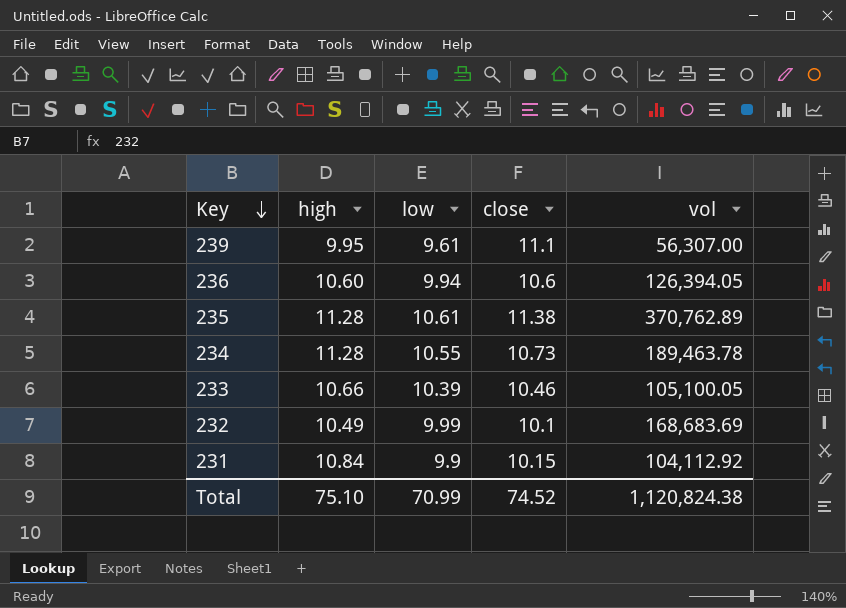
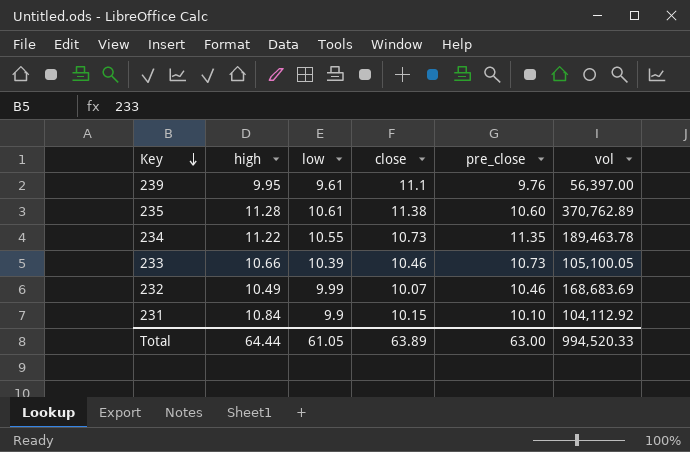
column pre_close | position: none -> 5
row 236: 10.60 | 9.94 | 10.6 | 126,394.05 -> none
239 | vol: 56,307.00 -> 56,397.00
234 | high: 11.28 -> 11.22
232 | close: 10.1 -> 10.07
Total | high: 75.10 -> 64.44
Total | low: 70.99 -> 61.05
Total | close: 74.52 -> 63.89
Total | vol: 1,120,824.38 -> 994,520.33

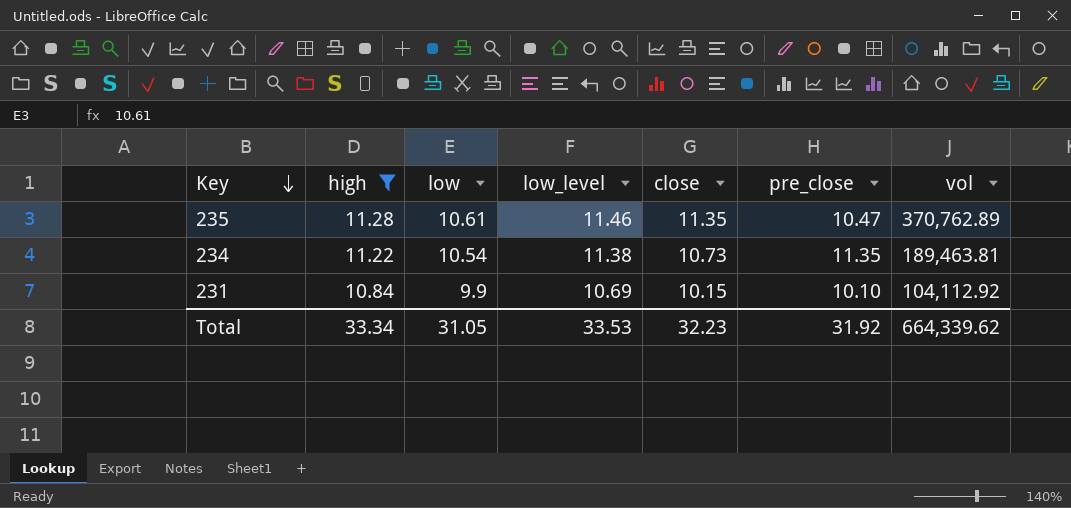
filter: none -> high >= 10.84
column low_level | formula: none -> [low] * 1.08
235 | close: 11.38 -> 11.35
235 | pre_close: 10.60 -> 10.47
234 | low: 10.55 -> 10.54
234 | vol: 189,463.78 -> 189,463.81
Total | high: 64.44 -> 33.34
Total | low: 61.05 -> 31.05
Total | close: 63.89 -> 32.23
Total | pre_close: 63.00 -> 31.92
Total | vol: 994,520.33 -> 664,339.62

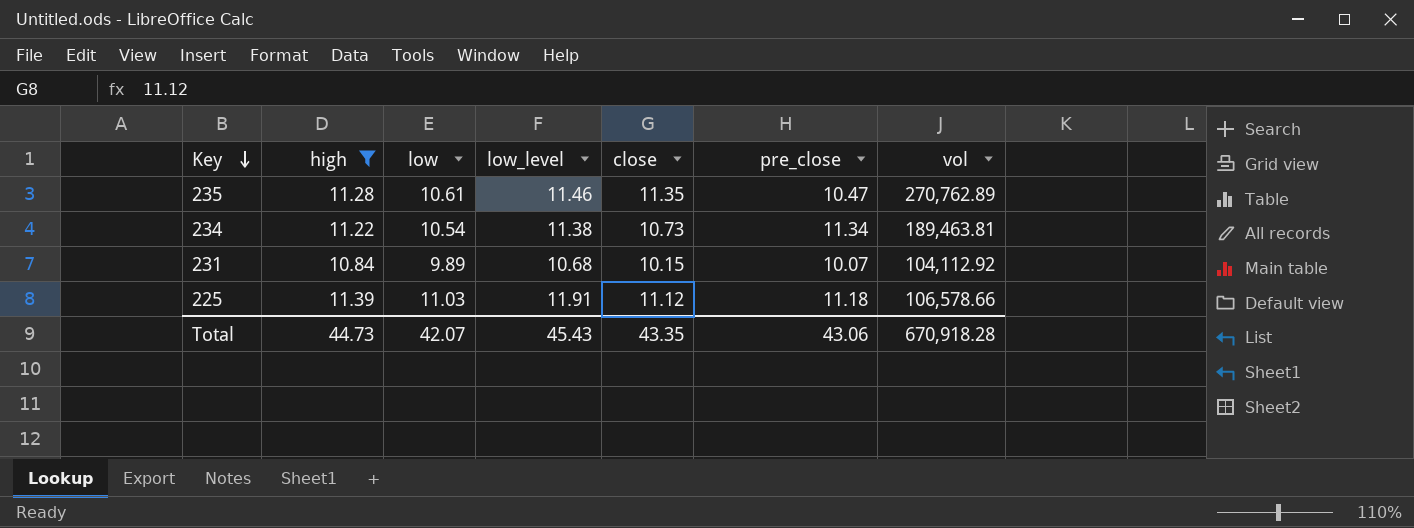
235 | vol: 370,762.89 -> 270,762.89
234 | pre_close: 11.35 -> 11.34
231 | low: 9.9 -> 9.89
231 | low_level: 10.69 -> 10.68
231 | pre_close: 10.10 -> 10.07
row 225: none -> 11.39 | 11.03 | 11.91 | 11.12 | 11.18 | 106,578.66
Total | high: 33.34 -> 44.73
Total | low: 31.05 -> 42.07
Total | low_level: 33.53 -> 45.43
Total | close: 32.23 -> 43.35
Total | pre_close: 31.92 -> 43.06
Total | vol: 664,339.62 -> 670,918.28

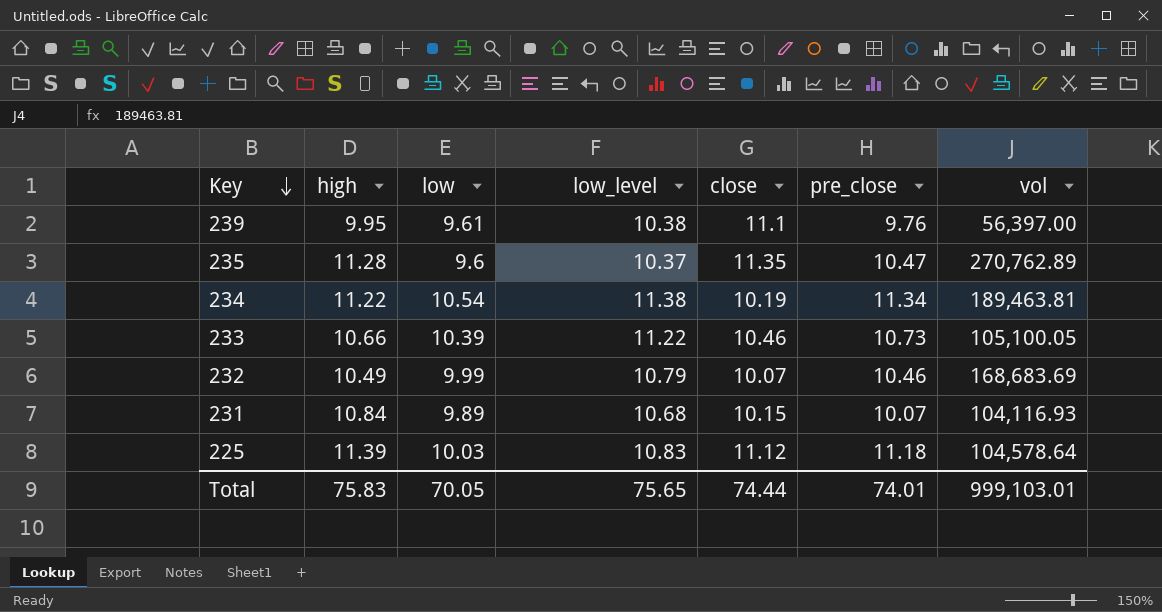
filter: high >= 10.84 -> none
235 | low: 10.61 -> 9.6
235 | low_level: 11.46 -> 10.37
234 | close: 10.73 -> 10.19
231 | vol: 104,112.92 -> 104,116.93
225 | low: 11.03 -> 10.03
225 | low_level: 11.91 -> 10.83
225 | vol: 106,578.66 -> 104,578.64
Total | high: 44.73 -> 75.83
Total | low: 42.07 -> 70.05
Total | low_level: 45.43 -> 75.65
Total | close: 43.35 -> 74.44
Total | pre_close: 43.06 -> 74.01
Total | vol: 670,918.28 -> 999,103.01

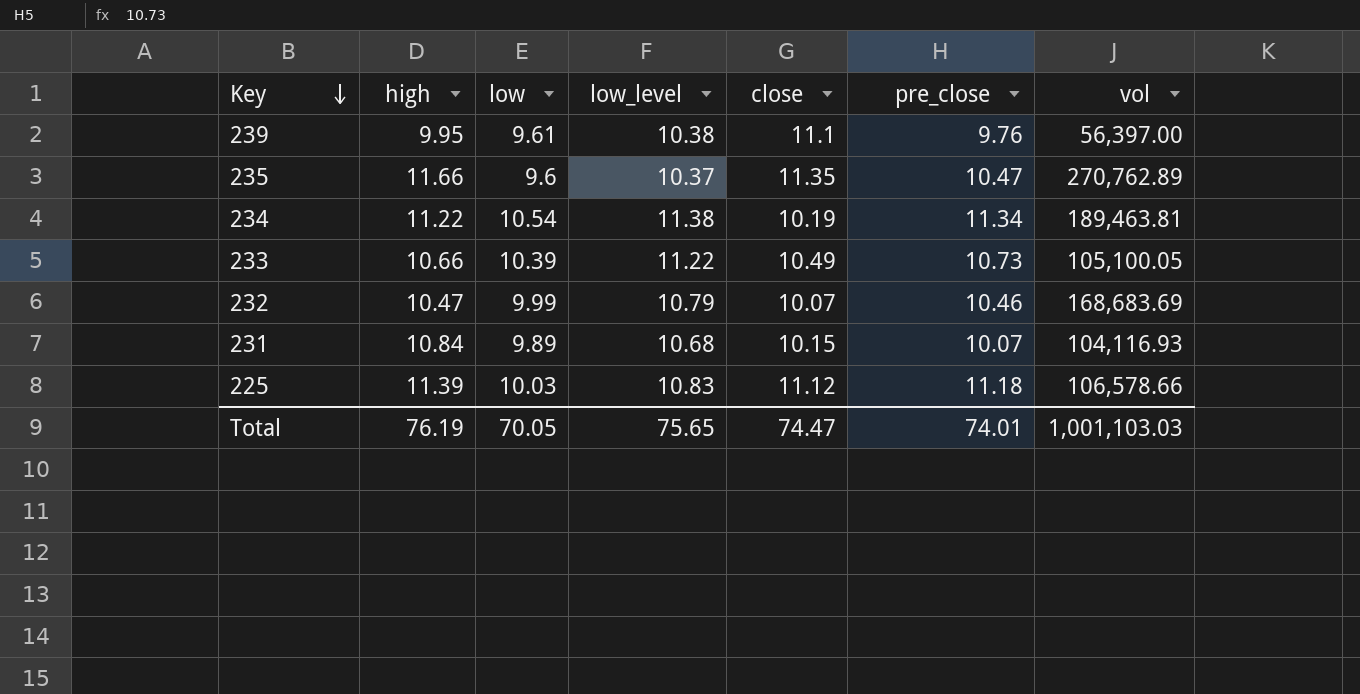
235 | high: 11.28 -> 11.66
233 | close: 10.46 -> 10.49
232 | high: 10.49 -> 10.47
225 | vol: 104,578.64 -> 106,578.66
Total | high: 75.83 -> 76.19
Total | close: 74.44 -> 74.47
Total | vol: 999,103.01 -> 1,001,103.03

